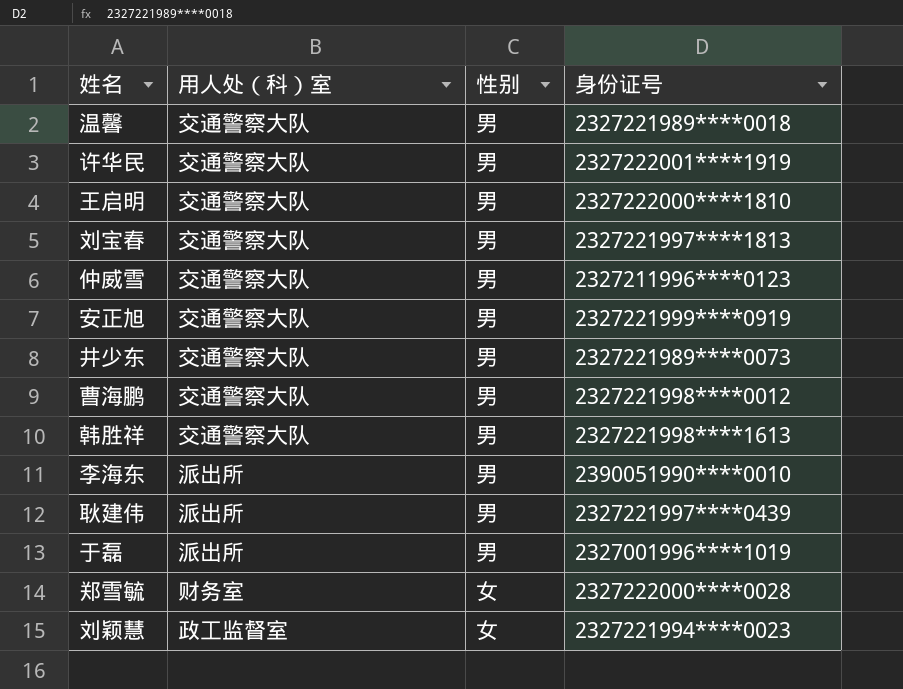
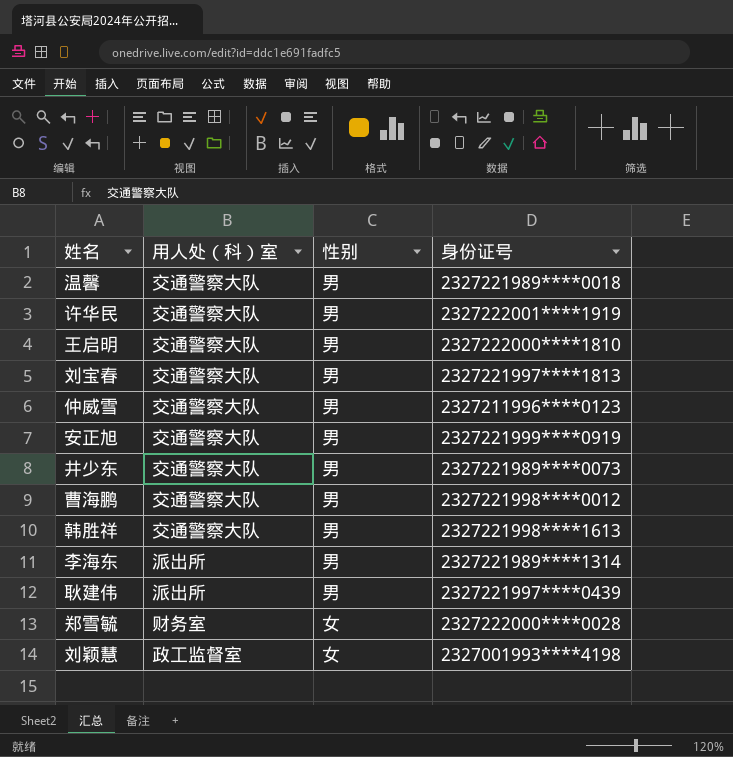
row 于磊: 派出所 | 男 | 2327001996****1019 -> none
李海东 | 身份证号: 2390051990****0010 -> 2327221989****1314
刘颖慧 | 身份证号: 2327221994****0023 -> 2327001993****4198

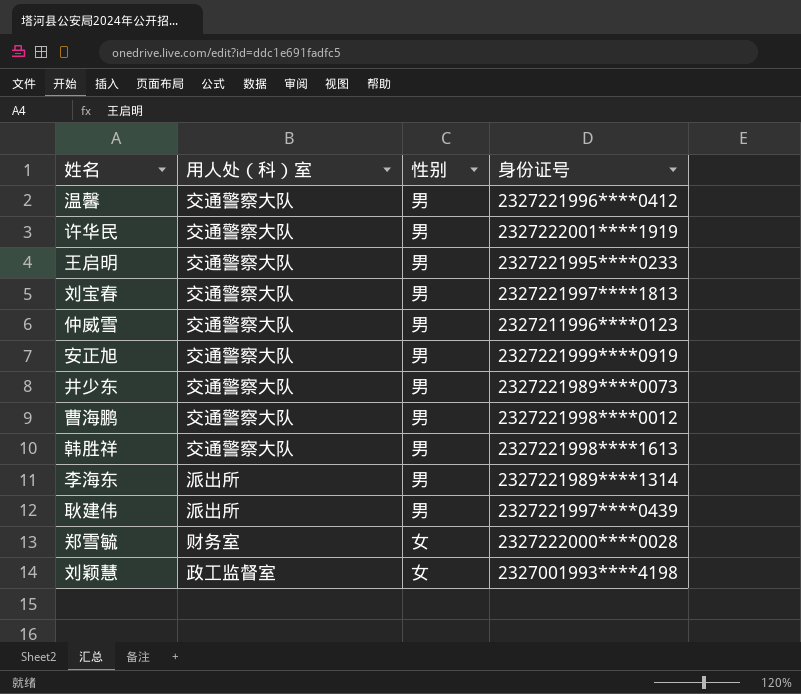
温馨 | 身份证号: 2327221989****0018 -> 2327221996****0412
王启明 | 身份证号: 2327222000****1810 -> 2327221995****0233

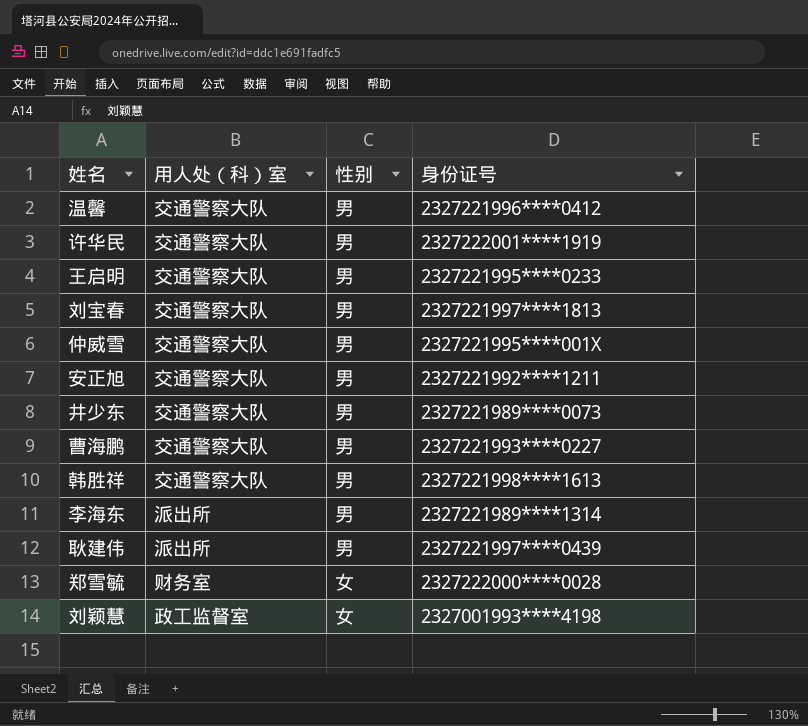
仲威雪 | 身份证号: 2327211996****0123 -> 2327221995****001X
安正旭 | 身份证号: 2327221999****0919 -> 2327221992****1211
曹海鹏 | 身份证号: 2327221998****0012 -> 2327221993****0227

